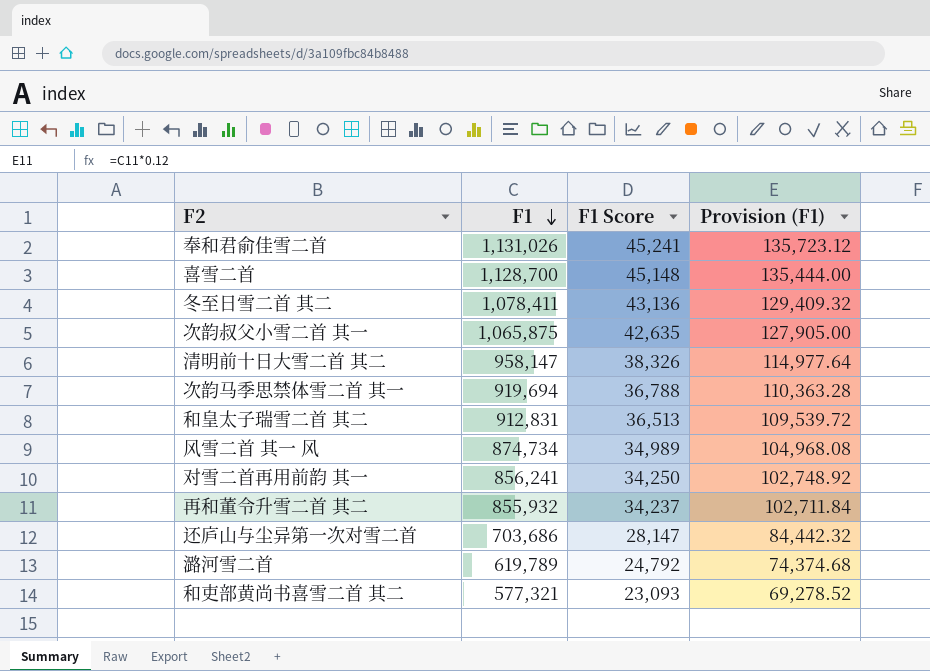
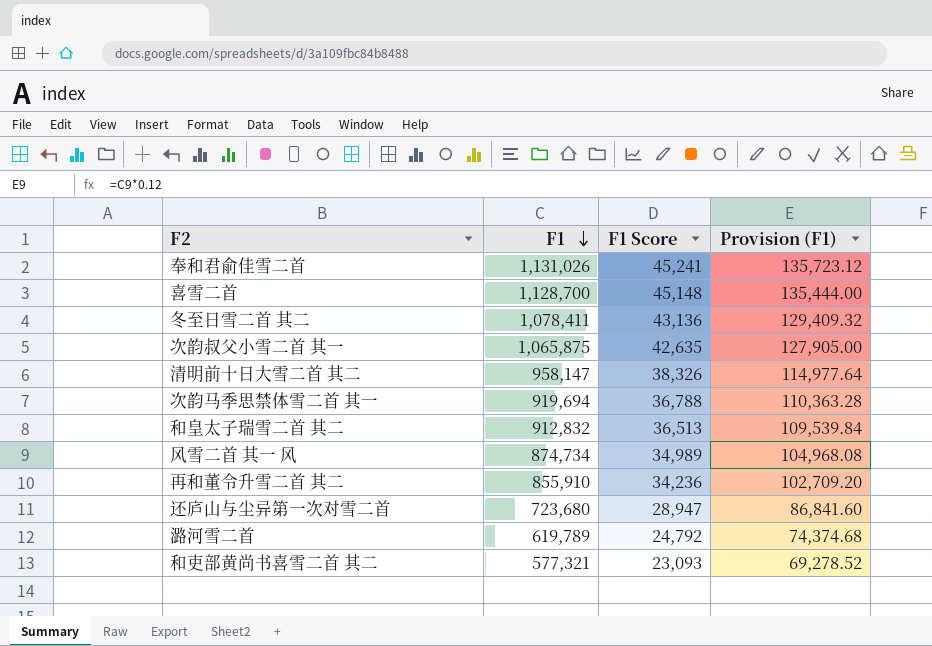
row 对雪二首再用前韵 其一: 856,241 | 34,250 | 102,748.92 -> none
和皇太子瑞雪二首 其二 | F1: 912,831 -> 912,832
和皇太子瑞雪二首 其二 | Provision (F1): 109,539.72 -> 109,539.84
再和董令升雪二首 其二 | F1: 855,932 -> 855,910
再和董令升雪二首 其二 | F1 Score: 34,237 -> 34,236
再和董令升雪二首 其二 | Provision (F1): 102,711.84 -> 102,709.20
还庐山与尘异第一次对雪二首 | F1: 703,686 -> 723,680
还庐山与尘异第一次对雪二首 | F1 Score: 28,147 -> 28,947
还庐山与尘异第一次对雪二首 | Provision (F1): 84,442.32 -> 86,841.60

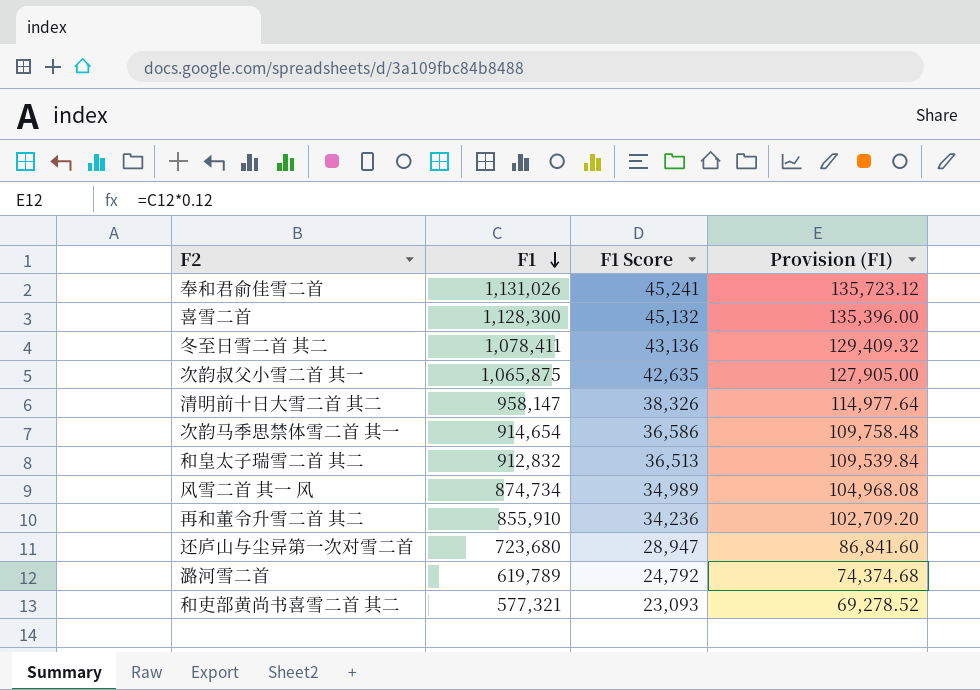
喜雪二首 | F1: 1,128,700 -> 1,128,300
喜雪二首 | F1 Score: 45,148 -> 45,132
喜雪二首 | Provision (F1): 135,444.00 -> 135,396.00
次韵马季思禁体雪二首 其一 | F1: 919,694 -> 914,654
次韵马季思禁体雪二首 其一 | F1 Score: 36,788 -> 36,586
次韵马季思禁体雪二首 其一 | Provision (F1): 110,363.28 -> 109,758.48

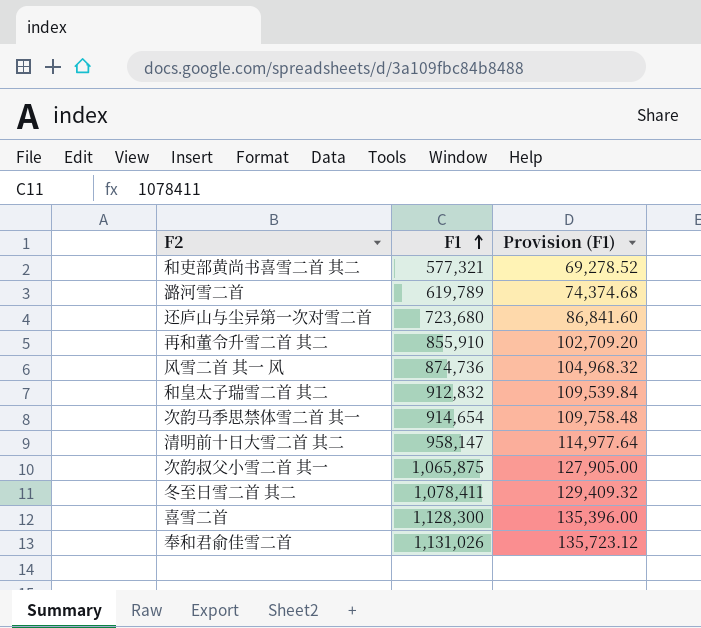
row order: F1 descending -> F1 ascending
column F1 Score | formula: [F1] * 0.04 -> none
风雪二首 其一 风 | F1: 874,734 -> 874,736
风雪二首 其一 风 | Provision (F1): 104,968.08 -> 104,968.32

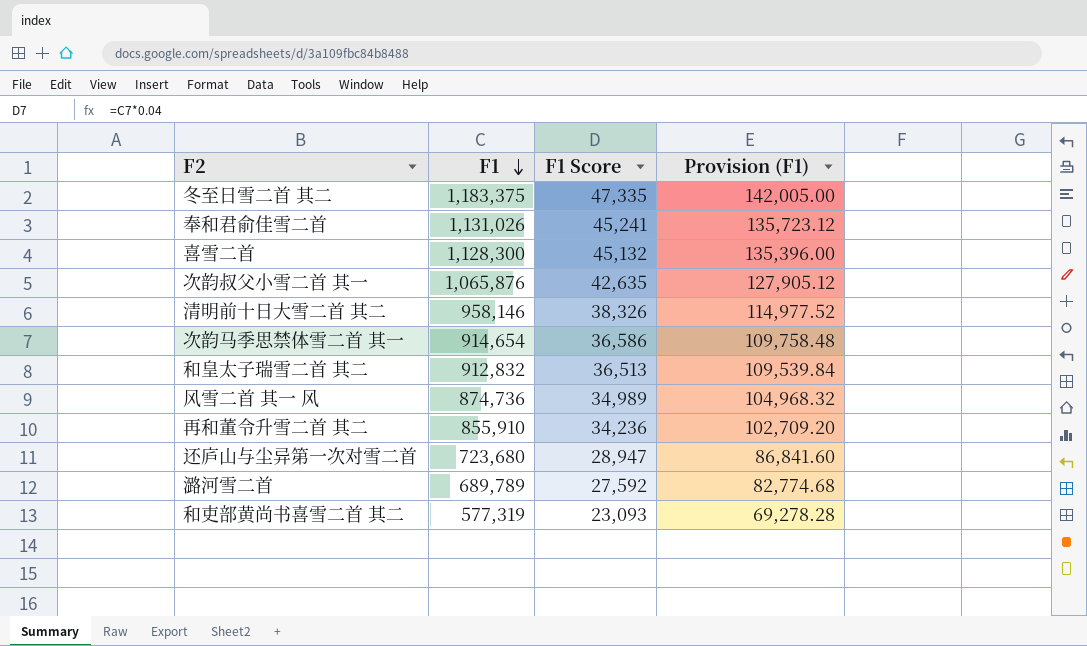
row order: F1 ascending -> F1 descending
column F1 Score | formula: none -> [F1] * 0.04
冬至日雪二首 其二 | F1: 1,078,411 -> 1,183,375
冬至日雪二首 其二 | Provision (F1): 129,409.32 -> 142,005.00
次韵叔父小雪二首 其一 | F1: 1,065,875 -> 1,065,876
次韵叔父小雪二首 其一 | Provision (F1): 127,905.00 -> 127,905.12
清明前十日大雪二首 其二 | F1: 958,147 -> 958,146
清明前十日大雪二首 其二 | Provision (F1): 114,977.64 -> 114,977.52
潞河雪二首 | F1: 619,789 -> 689,789
潞河雪二首 | Provision (F1): 74,374.68 -> 82,774.68
和吏部黄尚书喜雪二首 其二 | F1: 577,321 -> 577,319
和吏部黄尚书喜雪二首 其二 | Provision (F1): 69,278.52 -> 69,278.28

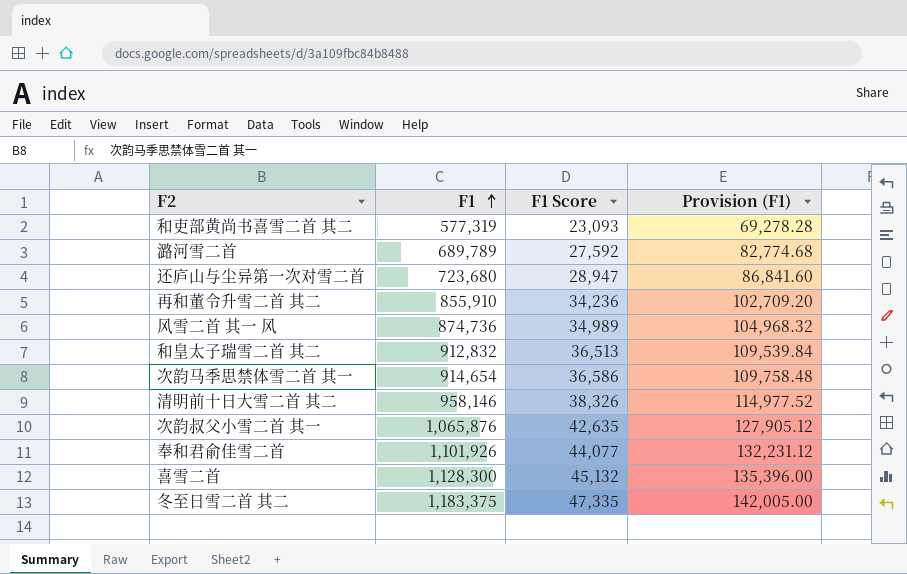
row order: F1 descending -> F1 ascending
奉和君俞佳雪二首 | F1: 1,131,026 -> 1,101,926
奉和君俞佳雪二首 | F1 Score: 45,241 -> 44,077
奉和君俞佳雪二首 | Provision (F1): 135,723.12 -> 132,231.12

